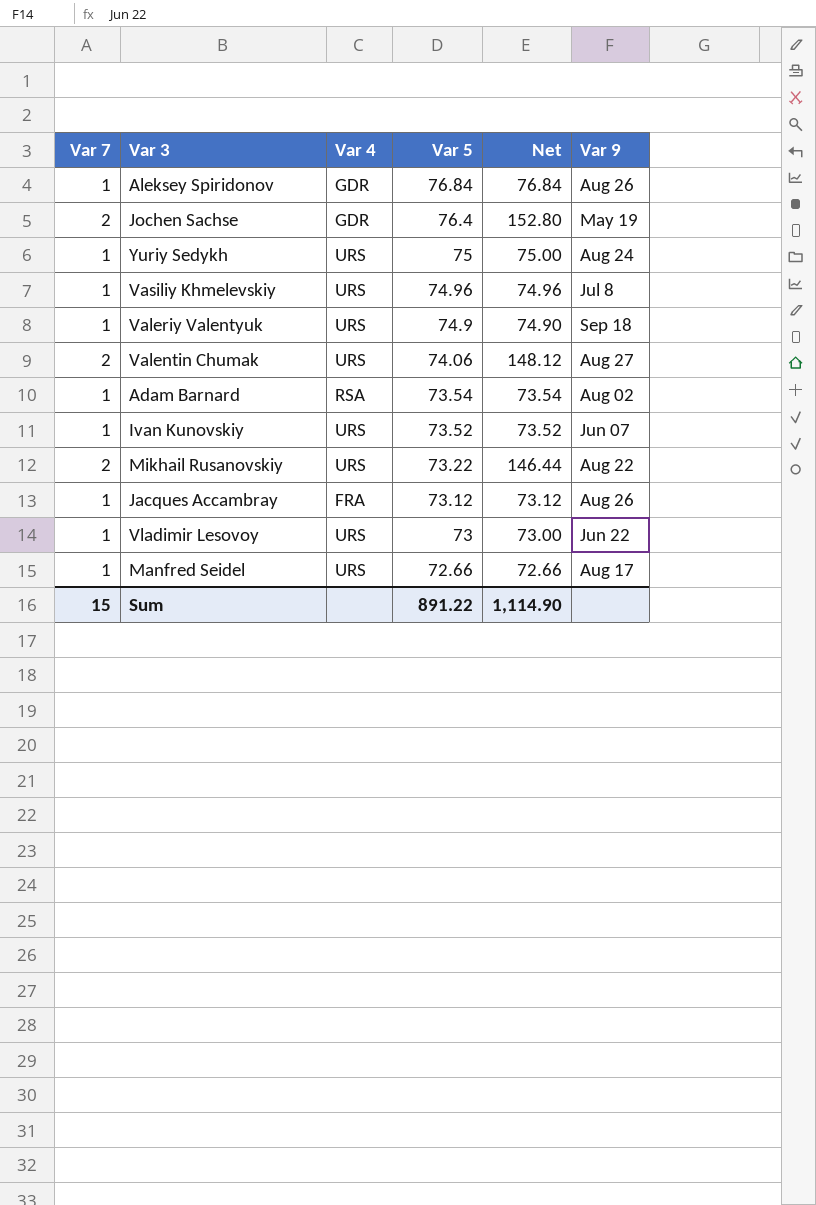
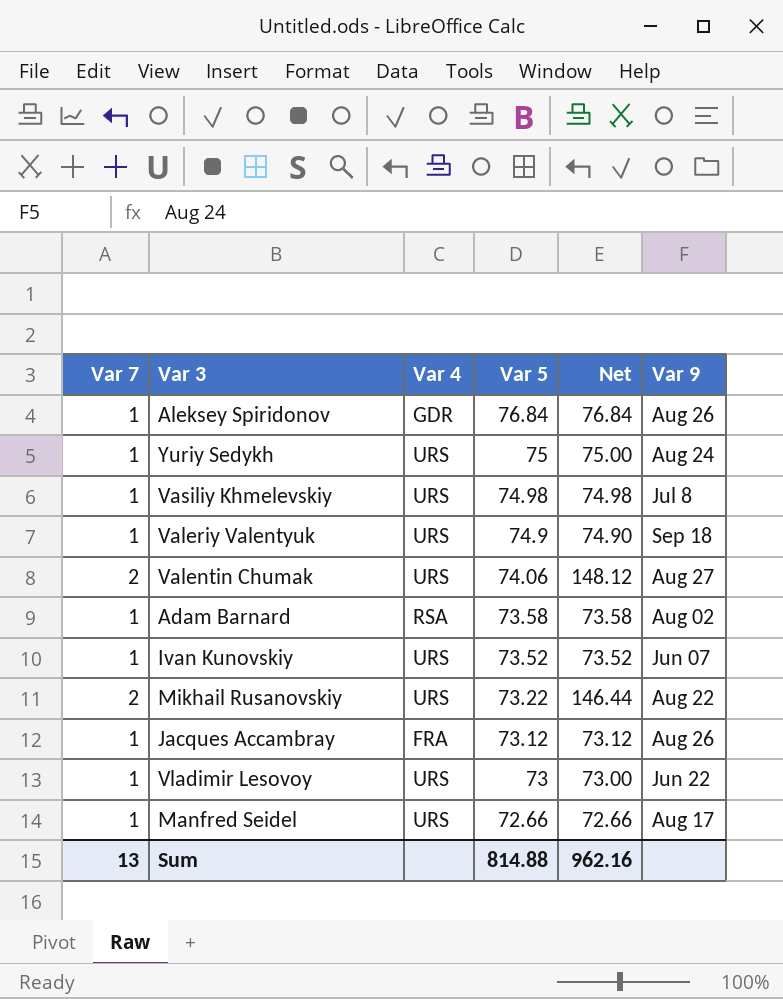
row Jochen Sachse: 2 | GDR | 76.4 | 152.80 | May 19 -> none
Vasiliy Khmelevskiy | Var 5: 74.96 -> 74.98
Vasiliy Khmelevskiy | Net: 74.96 -> 74.98
Adam Barnard | Var 5: 73.54 -> 73.58
Adam Barnard | Net: 73.54 -> 73.58
Sum | Var 7: 15 -> 13
Sum | Var 5: 891.22 -> 814.88
Sum | Net: 1,114.90 -> 962.16

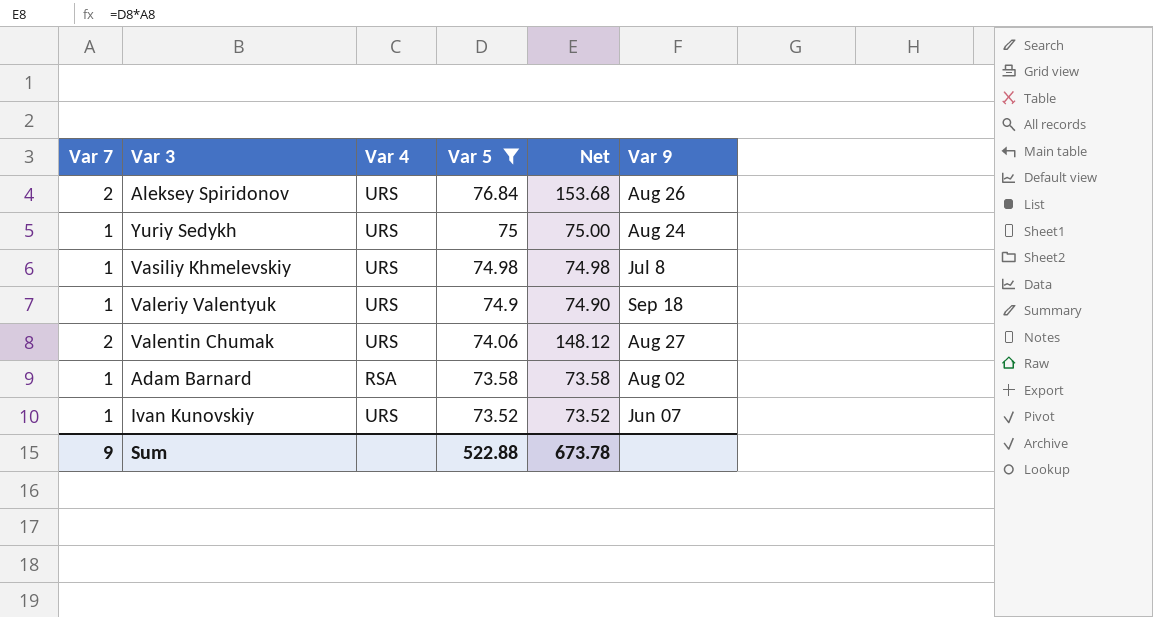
filter: none -> Var 5 >= 73.52
Aleksey Spiridonov | Var 7: 1 -> 2
Aleksey Spiridonov | Var 4: GDR -> URS
Aleksey Spiridonov | Net: 76.84 -> 153.68
Sum | Var 7: 13 -> 9
Sum | Var 5: 814.88 -> 522.88
Sum | Net: 962.16 -> 673.78

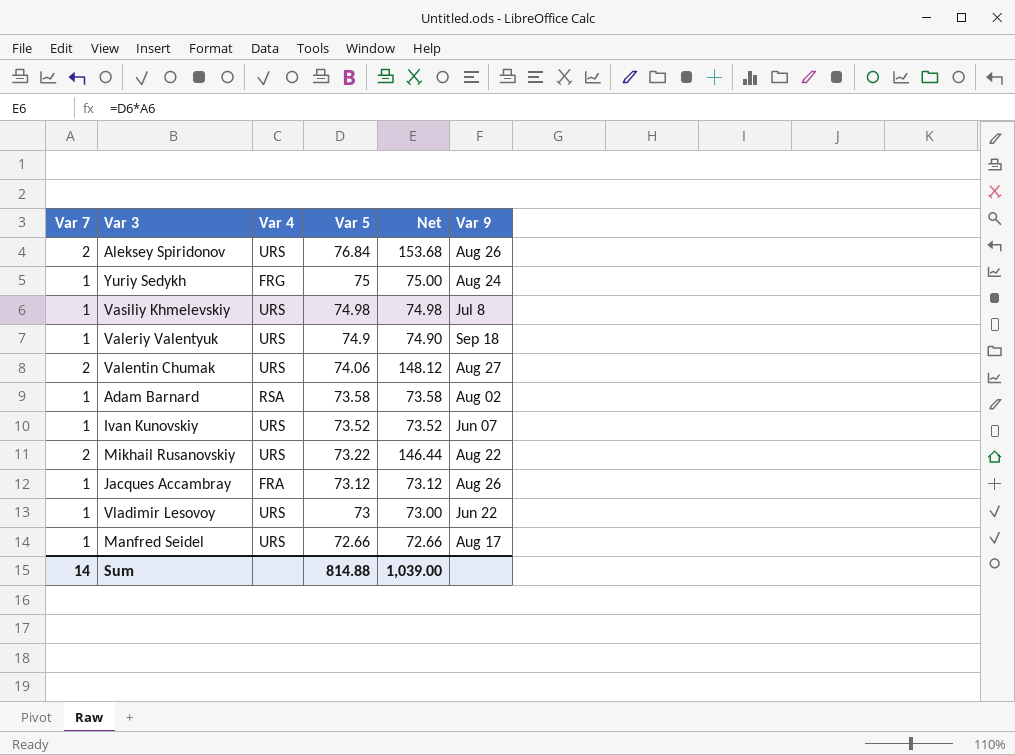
filter: Var 5 >= 73.52 -> none
Yuriy Sedykh | Var 4: URS -> FRG
Sum | Var 7: 9 -> 14
Sum | Var 5: 522.88 -> 814.88
Sum | Net: 673.78 -> 1,039.00

